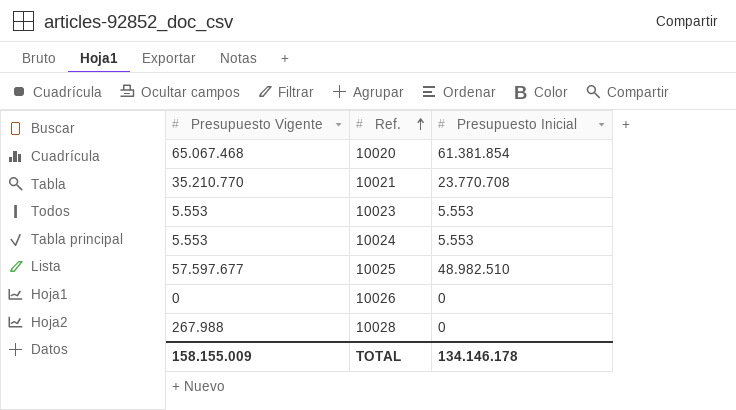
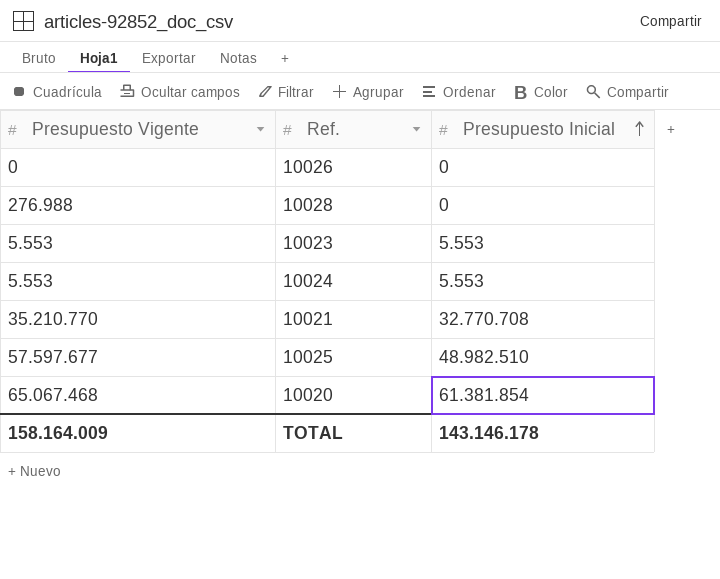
row order: Ref. ascending -> Presupuesto Inicial ascending
10028 | Presupuesto Vigente: 267.988 -> 276.988
10021 | Presupuesto Inicial: 23.770.708 -> 32.770.708
TOTAL | Presupuesto Vigente: 158.155.009 -> 158.164.009
TOTAL | Presupuesto Inicial: 134.146.178 -> 143.146.178

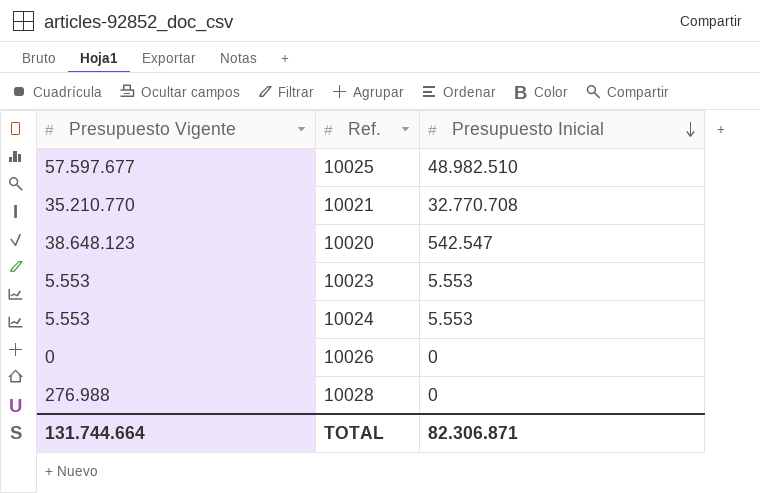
row order: Presupuesto Inicial ascending -> Presupuesto Inicial descending
10020 | Presupuesto Vigente: 65.067.468 -> 38.648.123
10020 | Presupuesto Inicial: 61.381.854 -> 542.547
TOTAL | Presupuesto Vigente: 158.164.009 -> 131.744.664
TOTAL | Presupuesto Inicial: 143.146.178 -> 82.306.871

